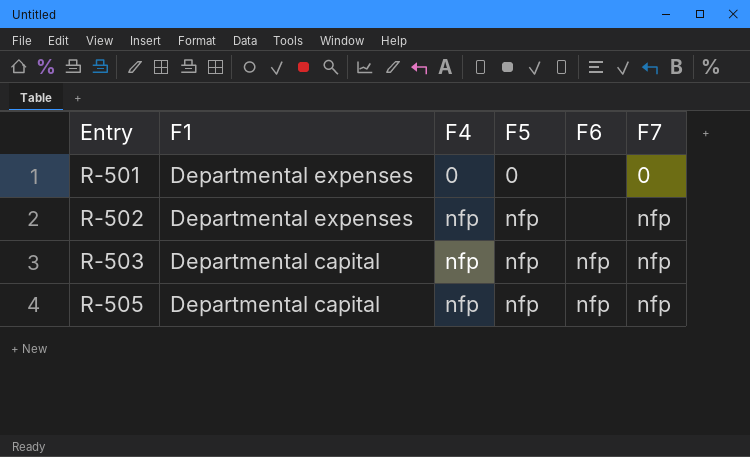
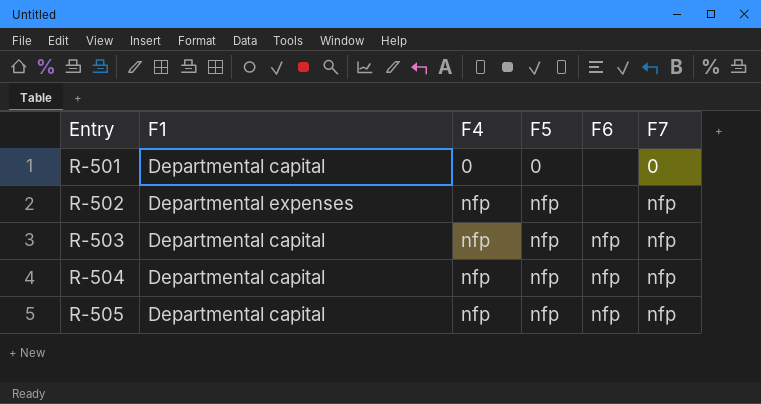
R-501 | F1: Departmental expenses -> Departmental capital
row R-504: none -> Departmental capital | nfp | nfp | nfp | nfp

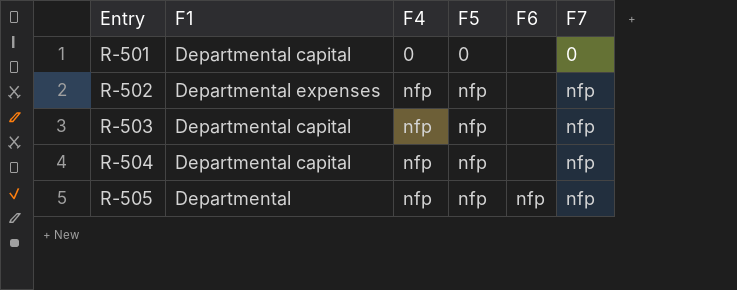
R-503 | F6: nfp -> none
R-504 | F6: nfp -> none
R-505 | F1: Departmental capital -> Departmental

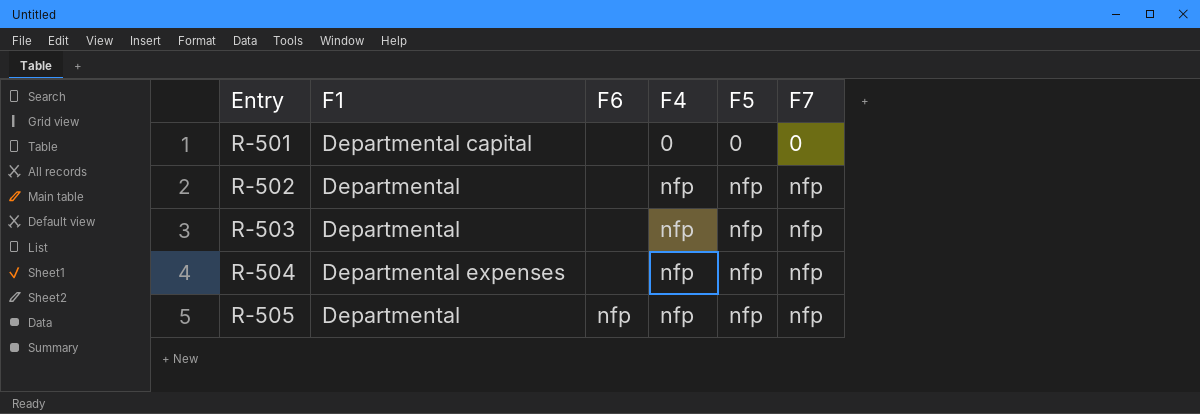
column F6 | position: 5 -> 3
R-502 | F1: Departmental expenses -> Departmental
R-503 | F1: Departmental capital -> Departmental
R-504 | F1: Departmental capital -> Departmental expenses

